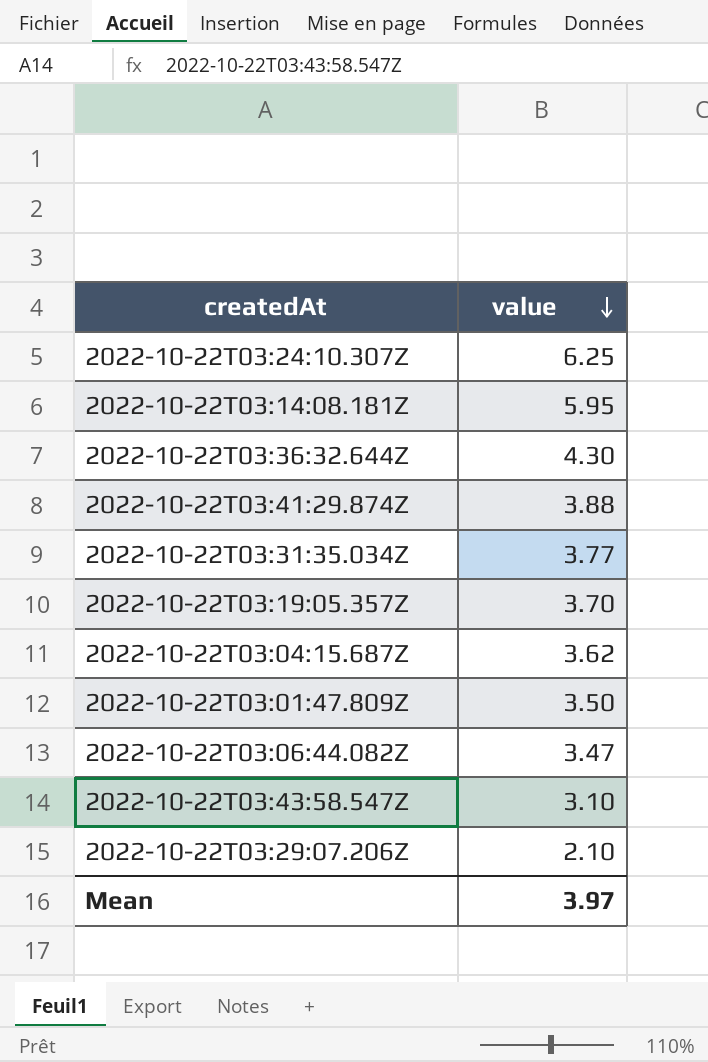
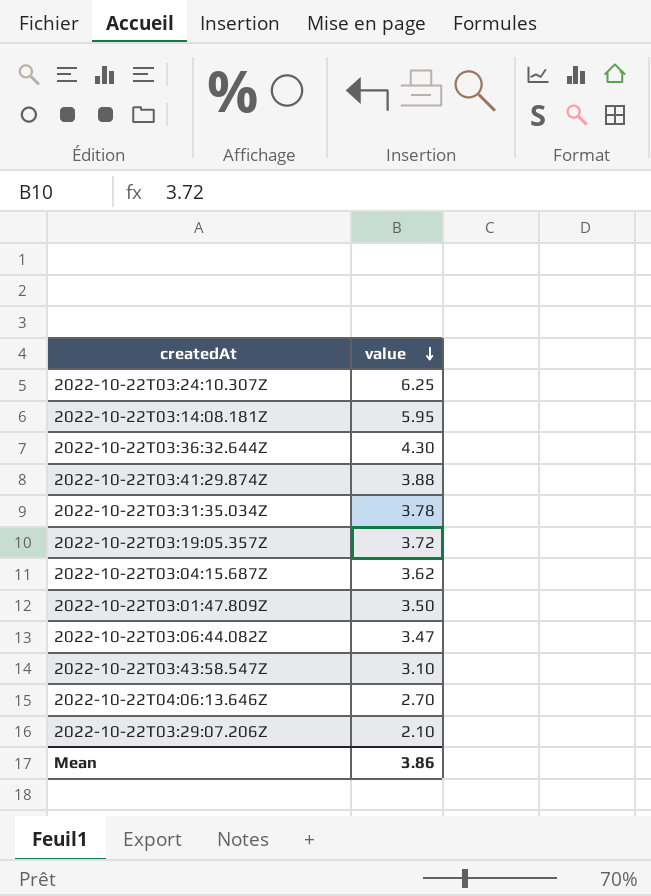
2022-10-22T03:31:35.034Z | value: 3.77 -> 3.78
2022-10-22T03:19:05.357Z | value: 3.70 -> 3.72
row 2022-10-22T04:06:13.646Z: none -> 2.70
Mean | value: 3.97 -> 3.86

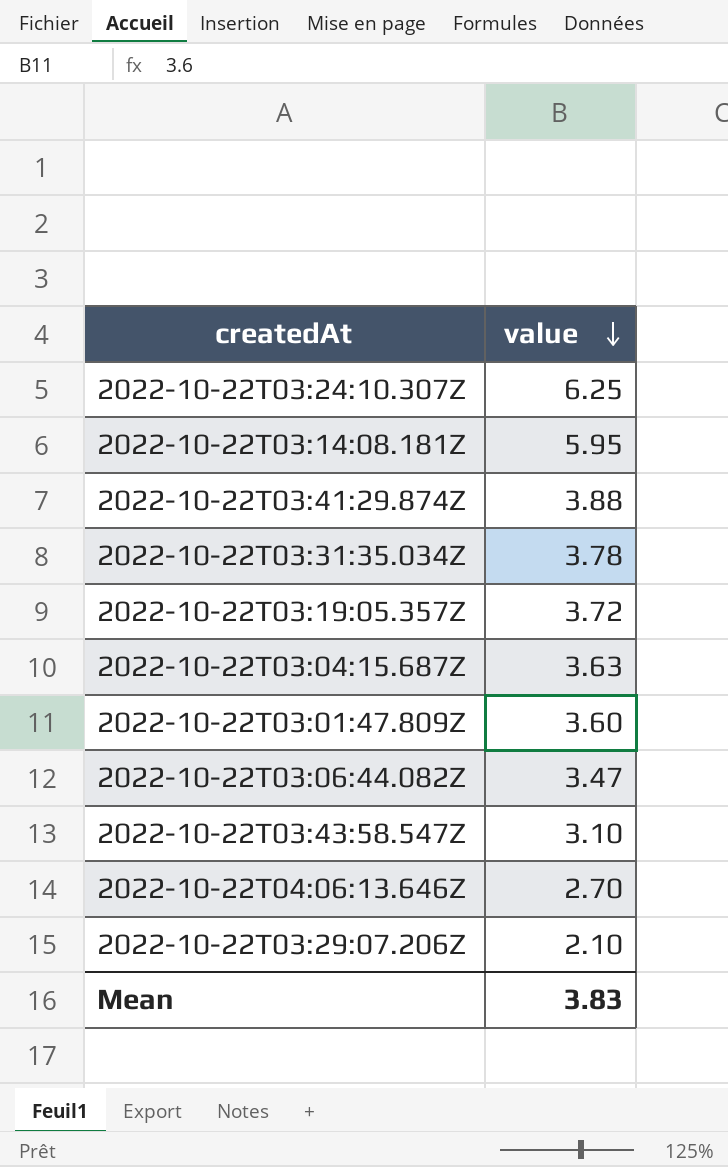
row 2022-10-22T03:36:32.644Z: 4.30 -> none
2022-10-22T03:04:15.687Z | value: 3.62 -> 3.63
2022-10-22T03:01:47.809Z | value: 3.50 -> 3.60
Mean | value: 3.86 -> 3.83

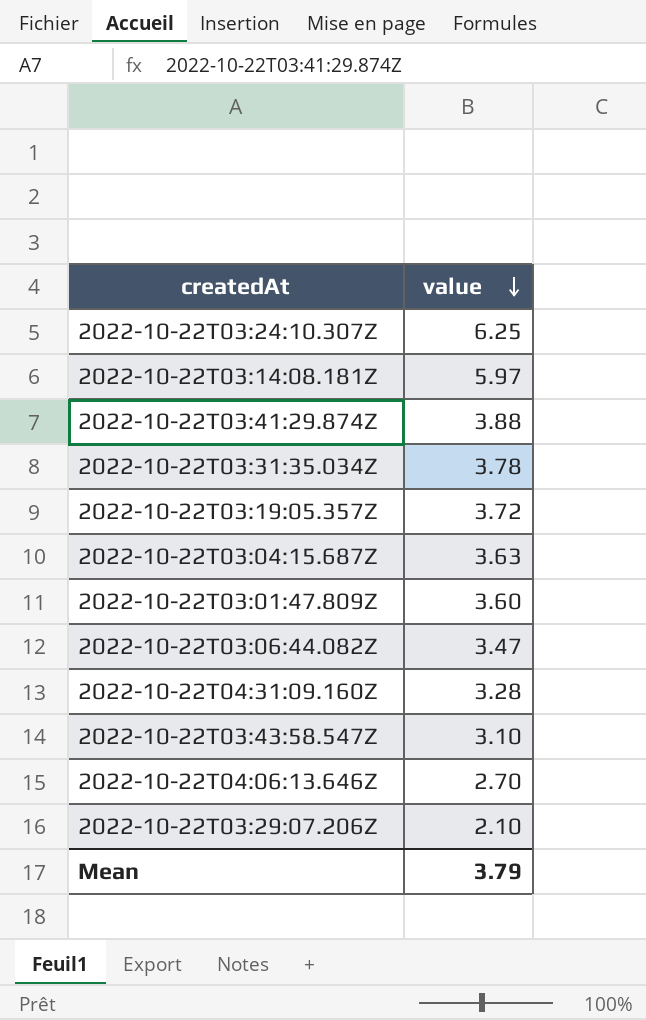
2022-10-22T03:14:08.181Z | value: 5.95 -> 5.97
row 2022-10-22T04:31:09.160Z: none -> 3.28
Mean | value: 3.83 -> 3.79

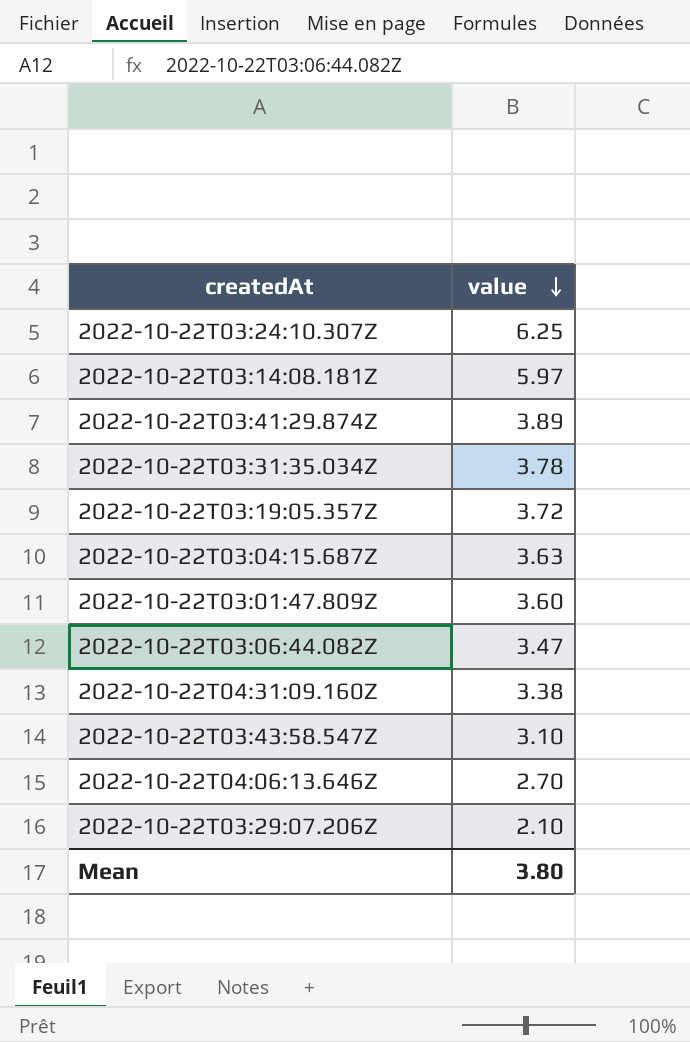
2022-10-22T03:41:29.874Z | value: 3.88 -> 3.89
2022-10-22T04:31:09.160Z | value: 3.28 -> 3.38
Mean | value: 3.79 -> 3.80

